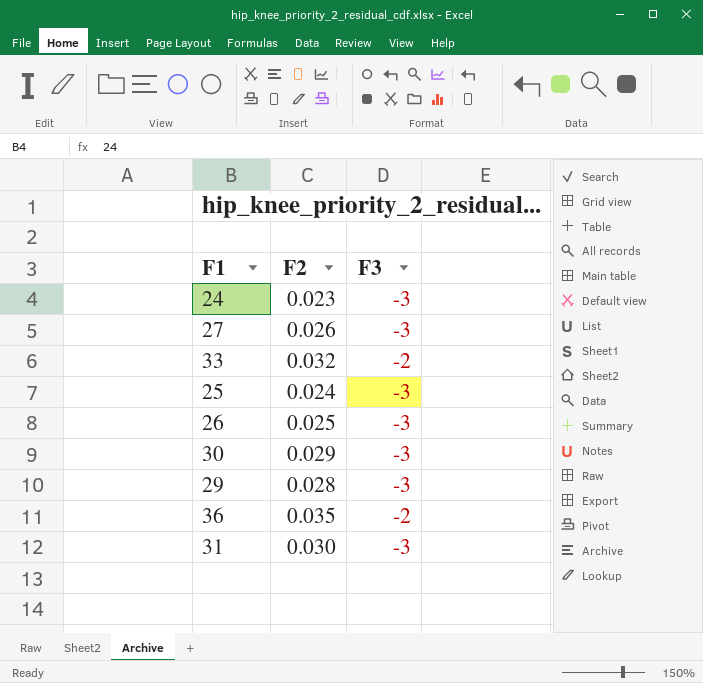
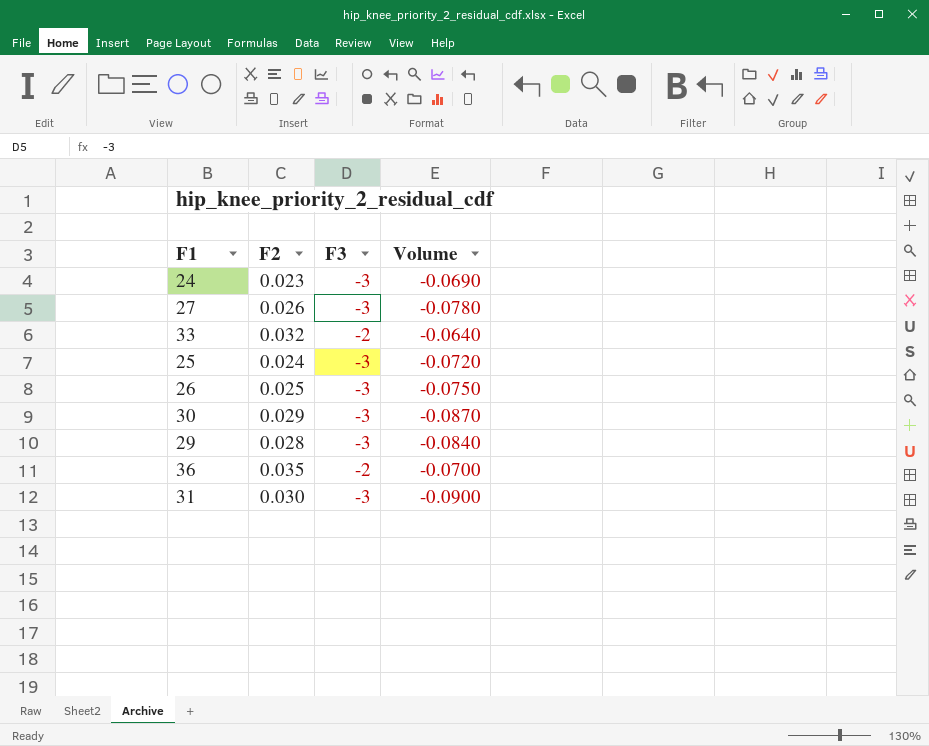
column Volume | formula: none -> [F2] * [F3]

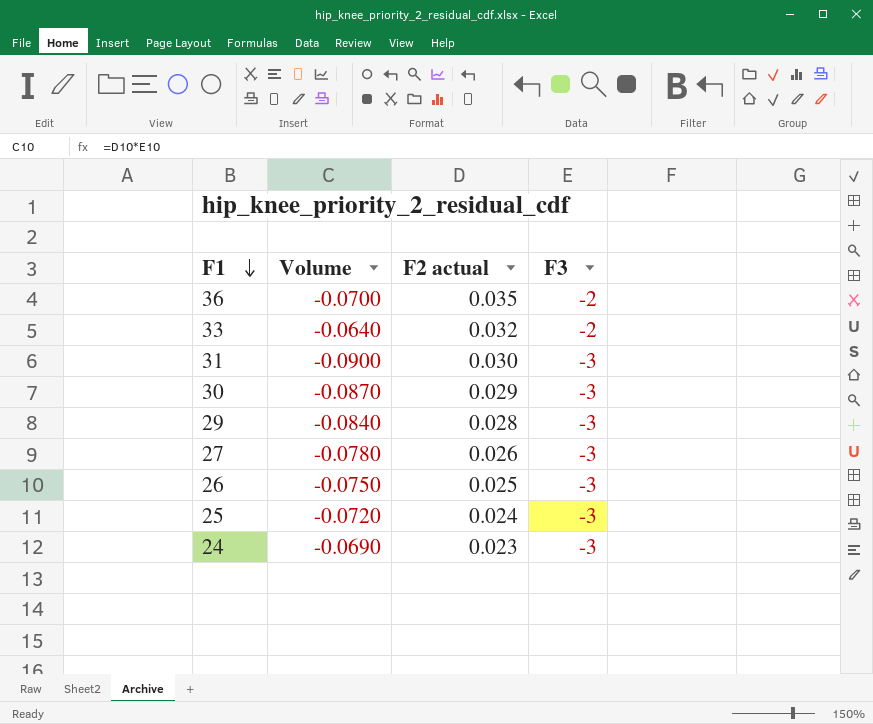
row order: none -> F1 descending
column Volume | position: 4 -> 2
column name: F2 -> F2 actual

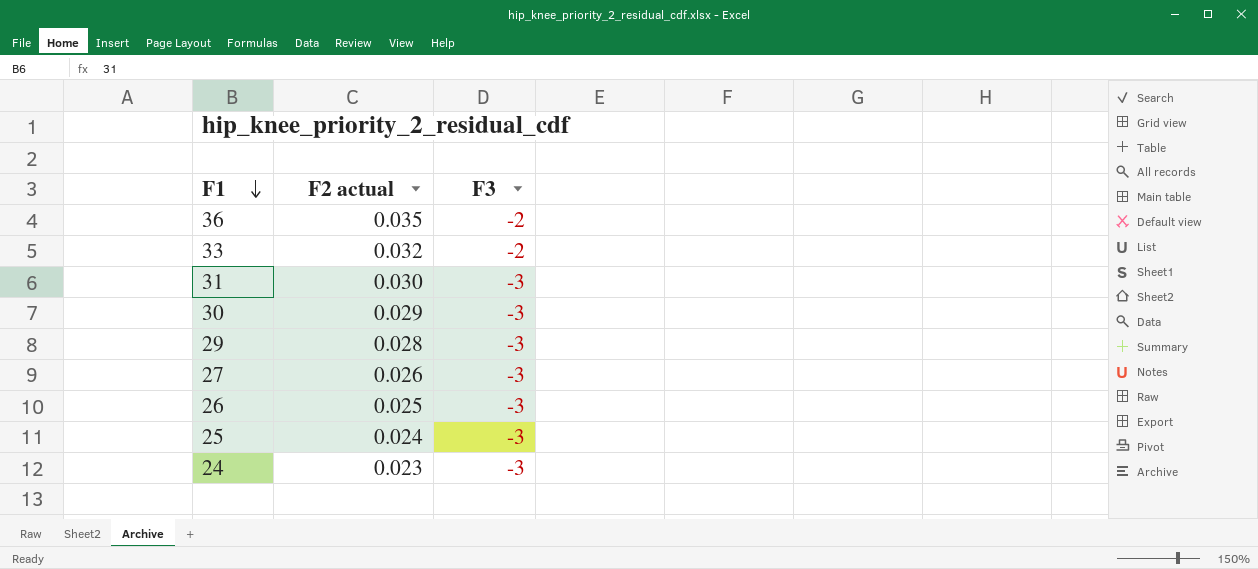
column Volume | formula: [F2 actual] * [F3] -> none

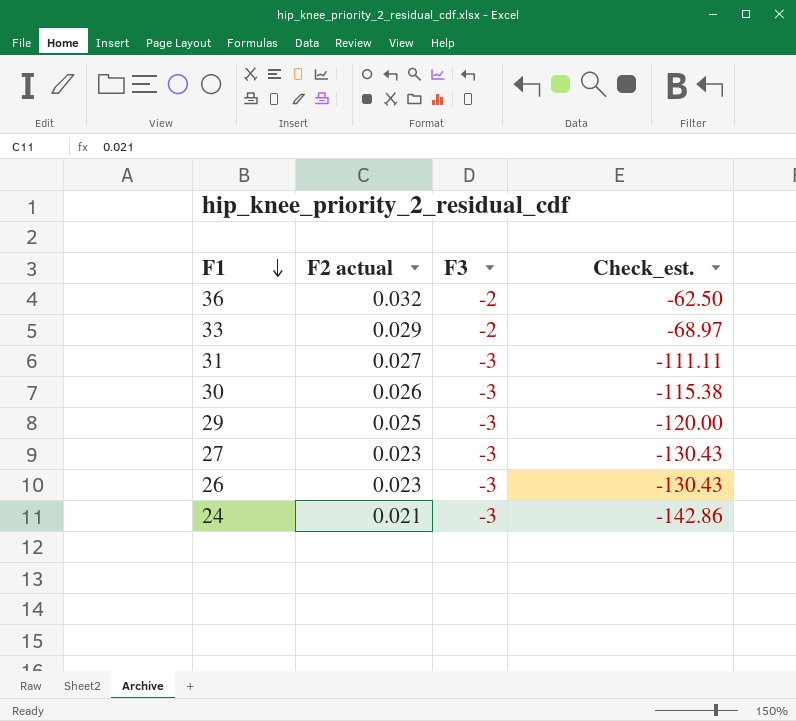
column Check_est. | formula: none -> [F3] / [F2 actual]
row 25: 0.024 | -3 -> none
36 | F2 actual: 0.035 -> 0.032
33 | F2 actual: 0.032 -> 0.029
31 | F2 actual: 0.030 -> 0.027
30 | F2 actual: 0.029 -> 0.026
29 | F2 actual: 0.028 -> 0.025
27 | F2 actual: 0.026 -> 0.023
26 | F2 actual: 0.025 -> 0.023
24 | F2 actual: 0.023 -> 0.021

